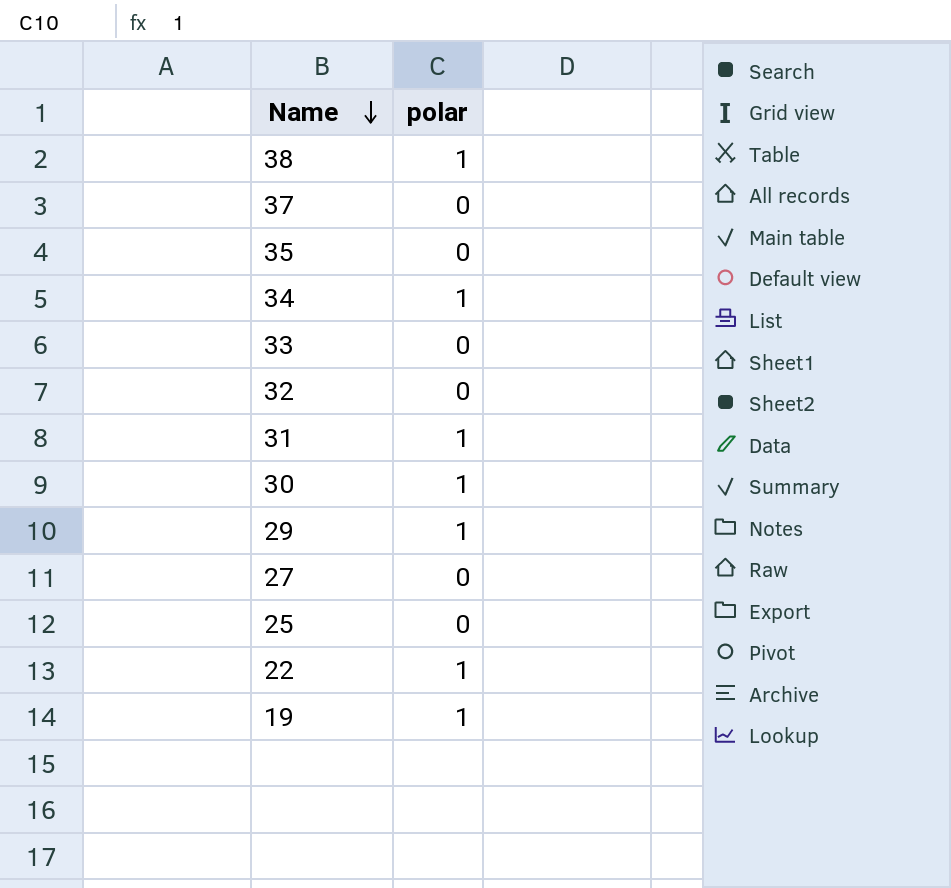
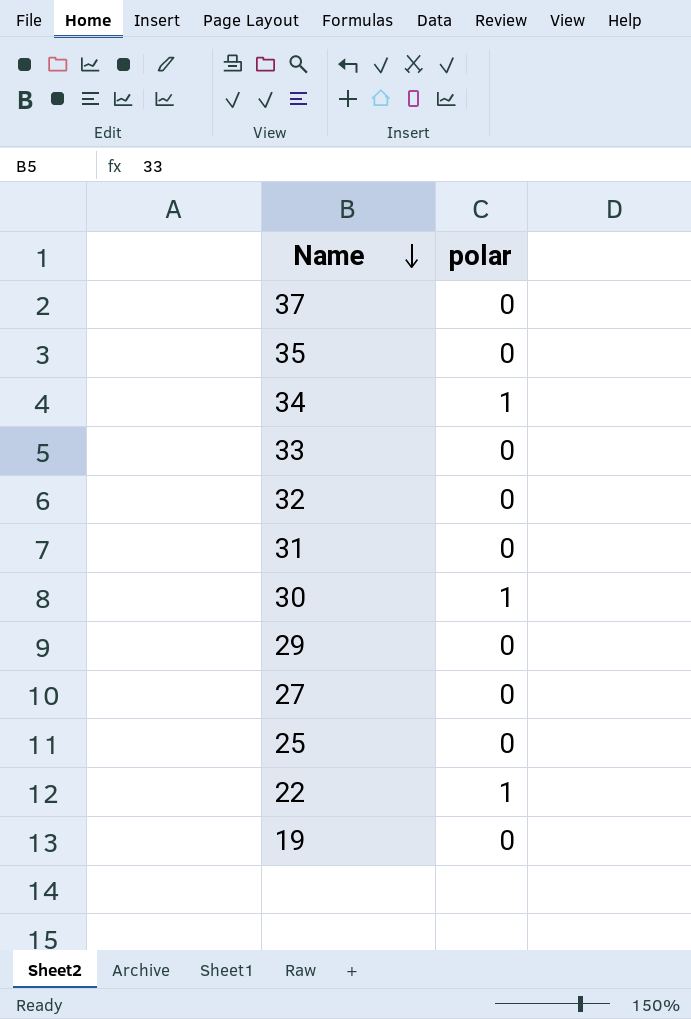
row 38: 1 -> none
31 | polar: 1 -> 0
29 | polar: 1 -> 0
19 | polar: 1 -> 0

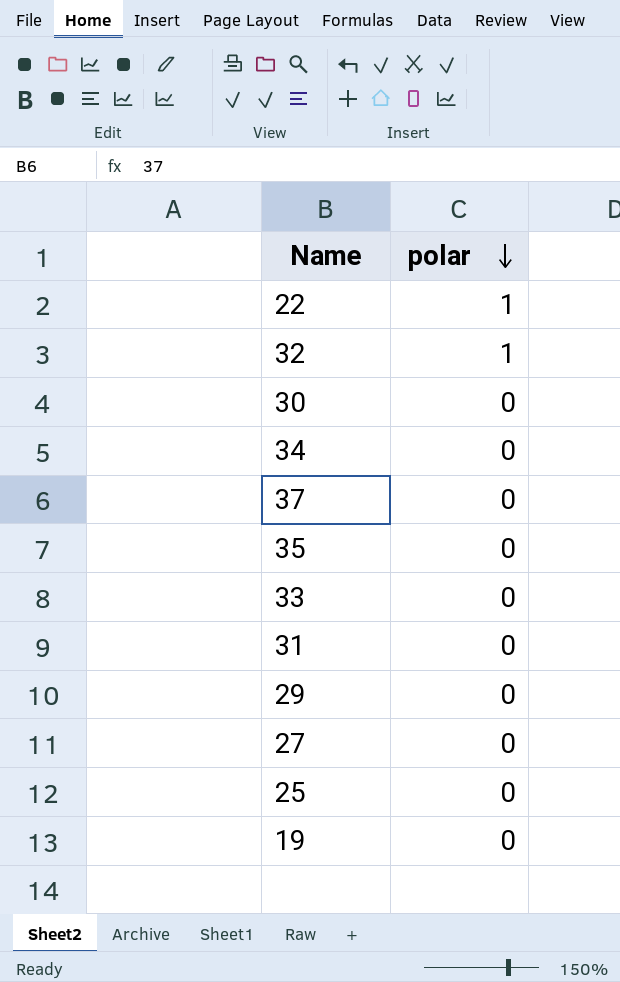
row order: Name descending -> polar descending
32 | polar: 0 -> 1
30 | polar: 1 -> 0
34 | polar: 1 -> 0

